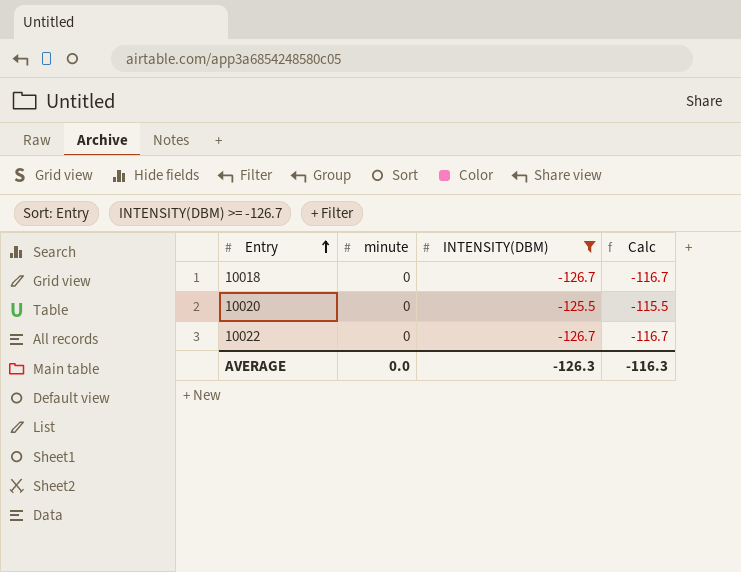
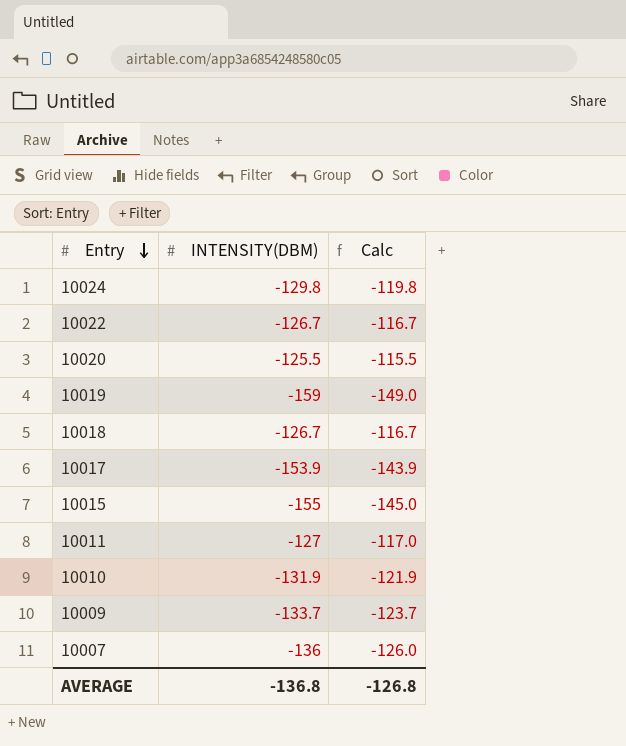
filter: INTENSITY(DBM) >= -126.7 -> none
row order: Entry ascending -> Entry descending
column minute | position: 2 -> none
AVERAGE | INTENSITY(DBM): -126.3 -> -136.8
AVERAGE | Calc: -116.3 -> -126.8

